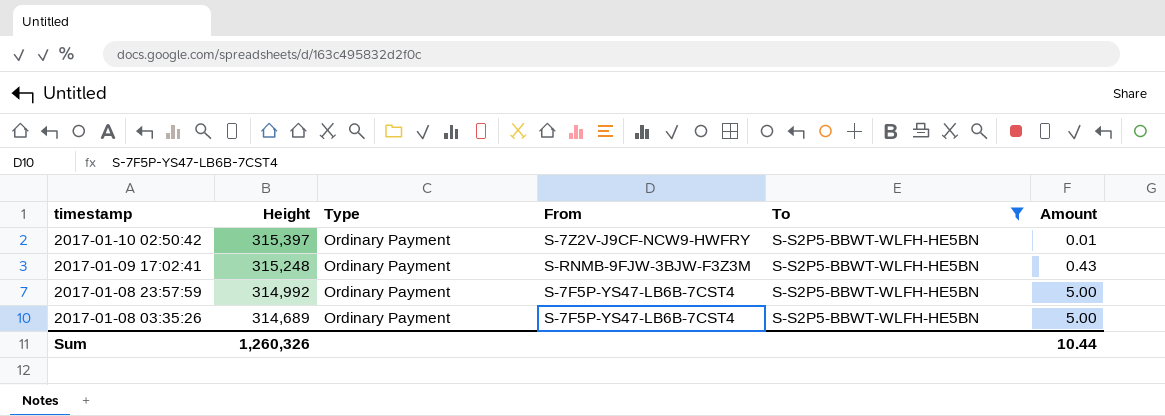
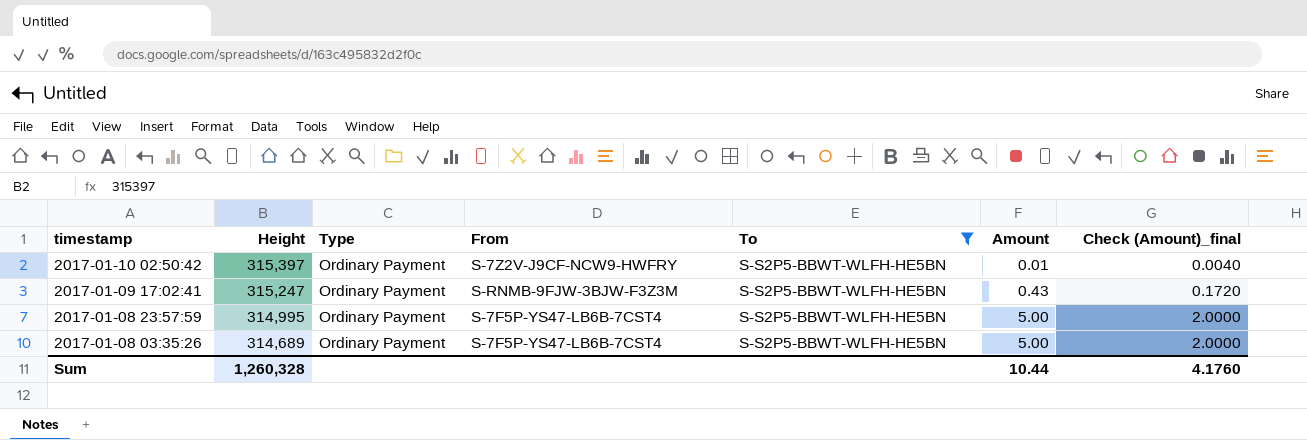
column Check (Amount)_final | formula: none -> [Amount] * 0.4
2017-01-09 17:02:41 | Height: 315,248 -> 315,247
2017-01-08 23:57:59 | Height: 314,992 -> 314,995
Sum | Height: 1,260,326 -> 1,260,328

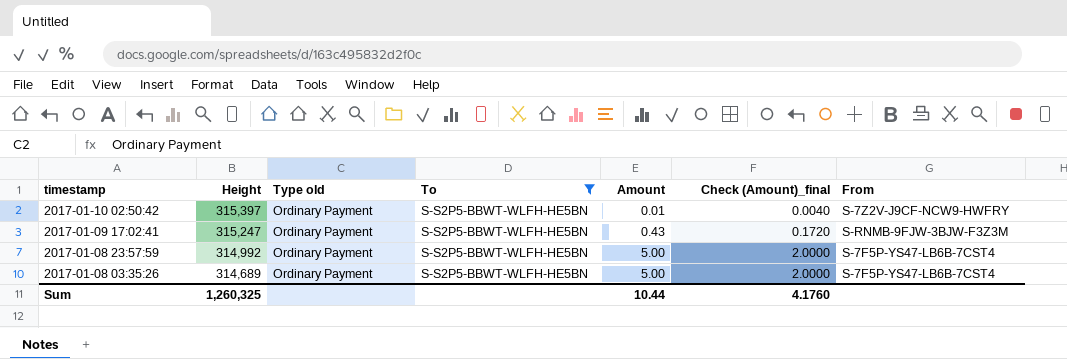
column name: Type -> Type old
column From | position: 4 -> 7
2017-01-08 23:57:59 | Height: 314,995 -> 314,992
Sum | Height: 1,260,328 -> 1,260,325

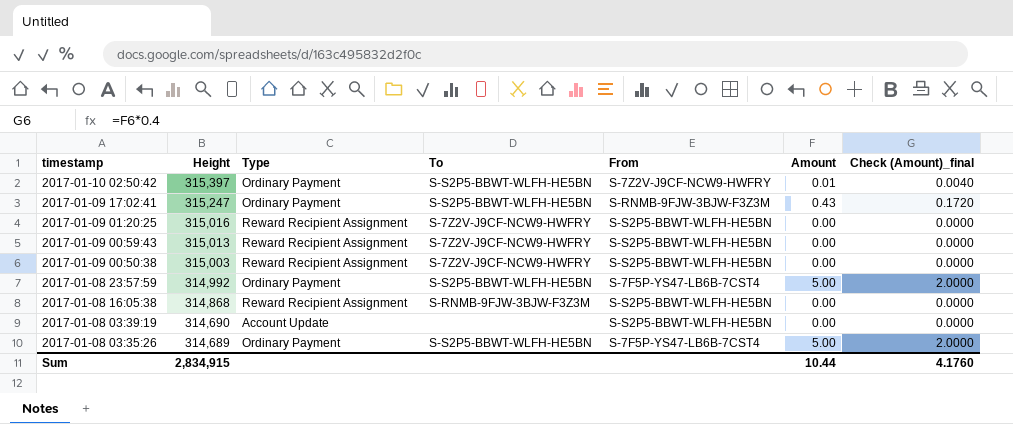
filter: To = S-S2P5-BBWT-WLFH-HE5BN -> none
column name: Type old -> Type
column From | position: 7 -> 5
Sum | Height: 1,260,325 -> 2,834,915

